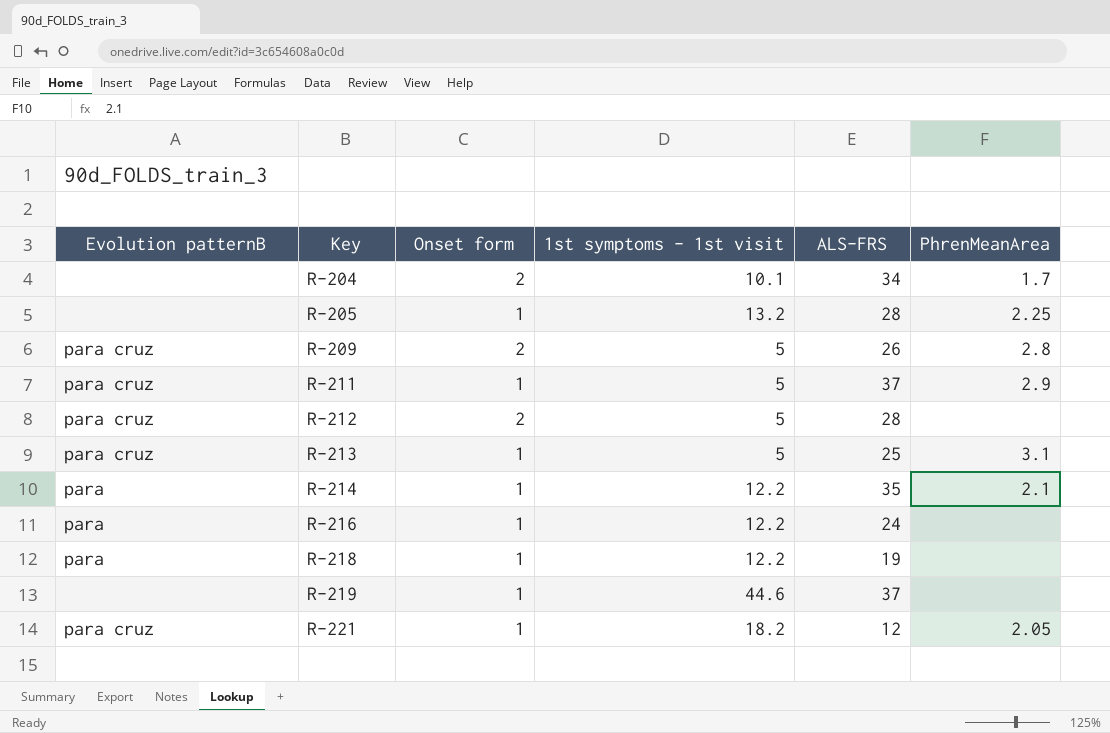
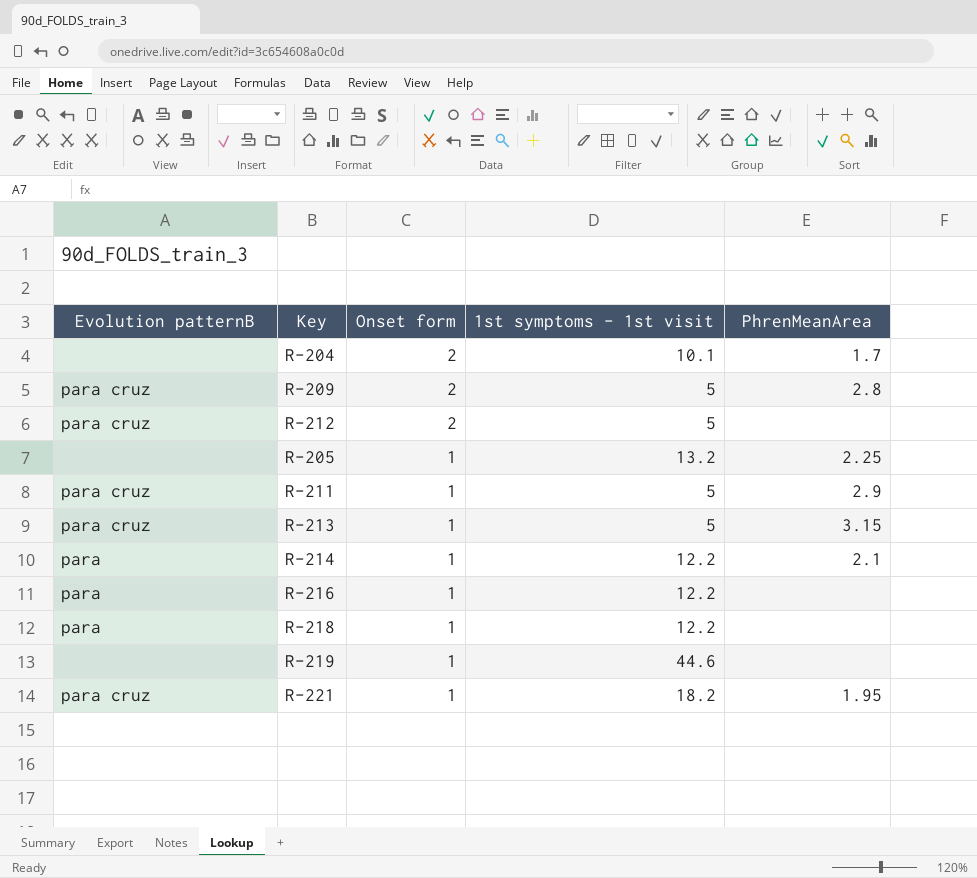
row order: Key ascending -> Onset form descending
column ALS-FRS | position: 5 -> none
R-213 | PhrenMeanArea: 3.1 -> 3.15
R-221 | PhrenMeanArea: 2.05 -> 1.95

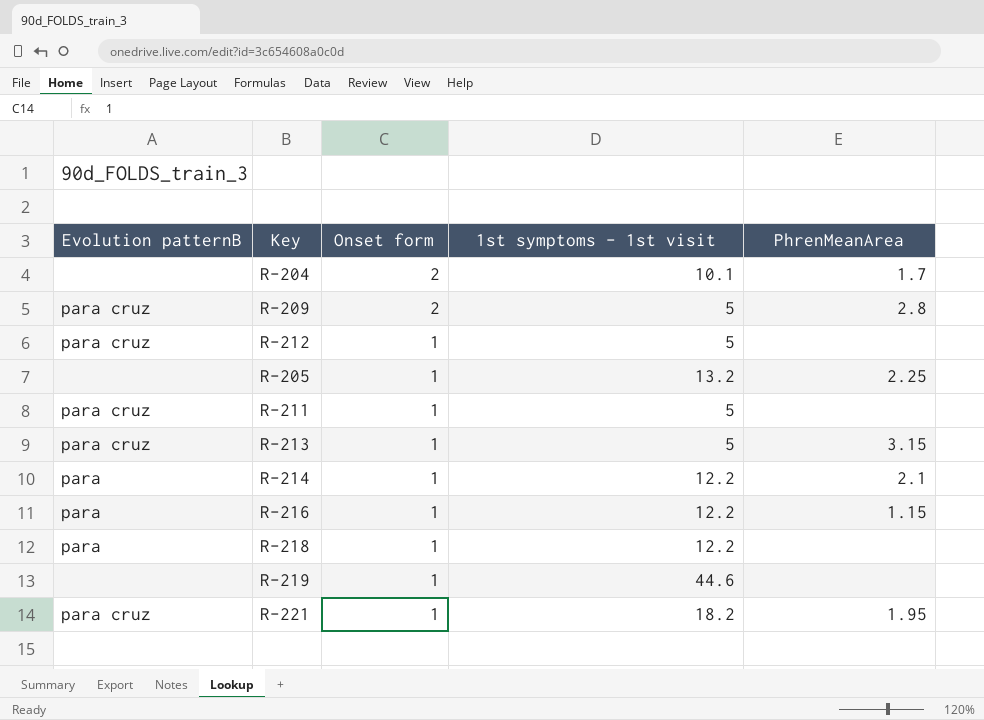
R-212 | Onset form: 2 -> 1
R-211 | PhrenMeanArea: 2.9 -> none
R-216 | PhrenMeanArea: none -> 1.15

